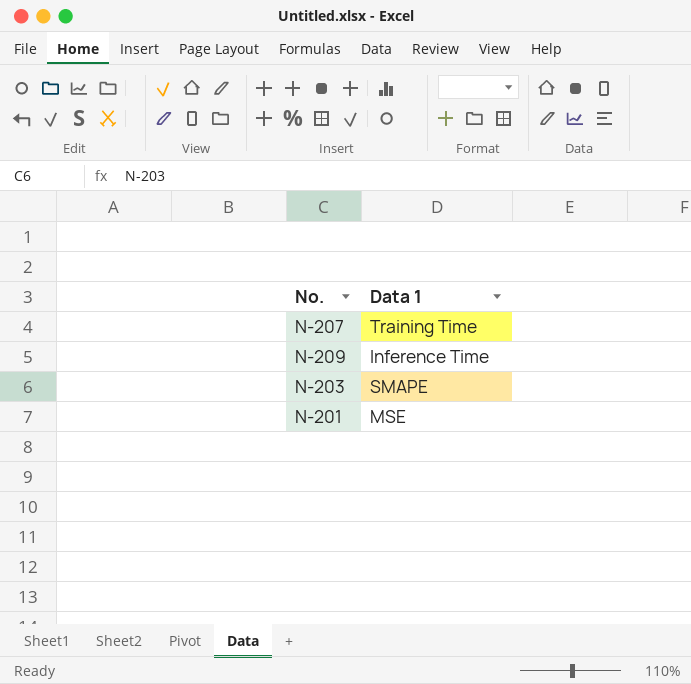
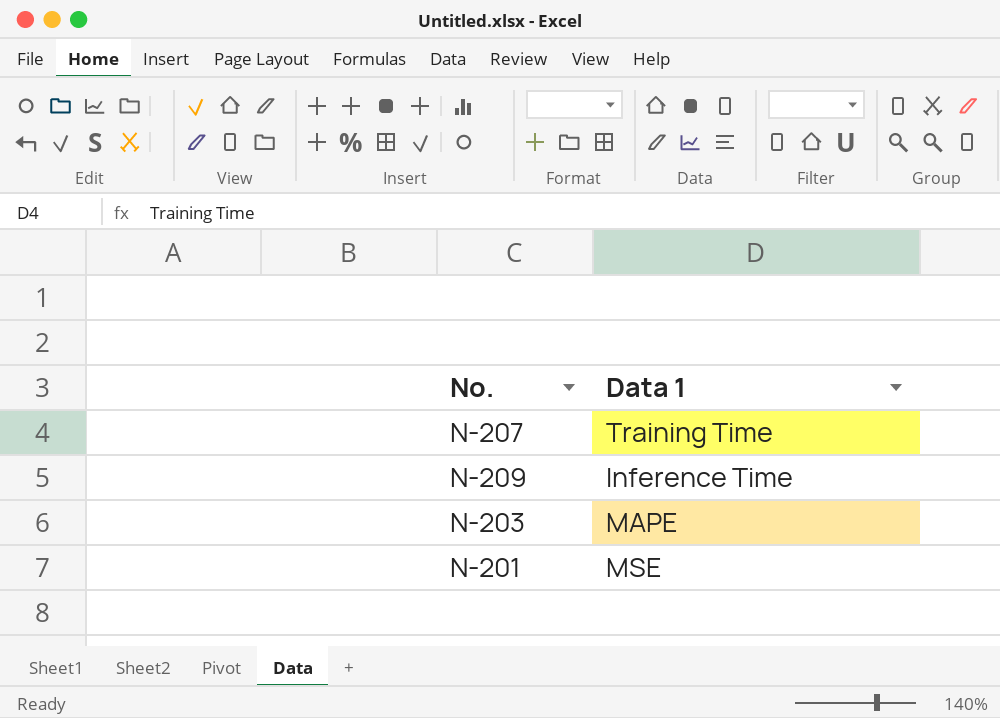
N-203 | Data 1: SMAPE -> MAPE

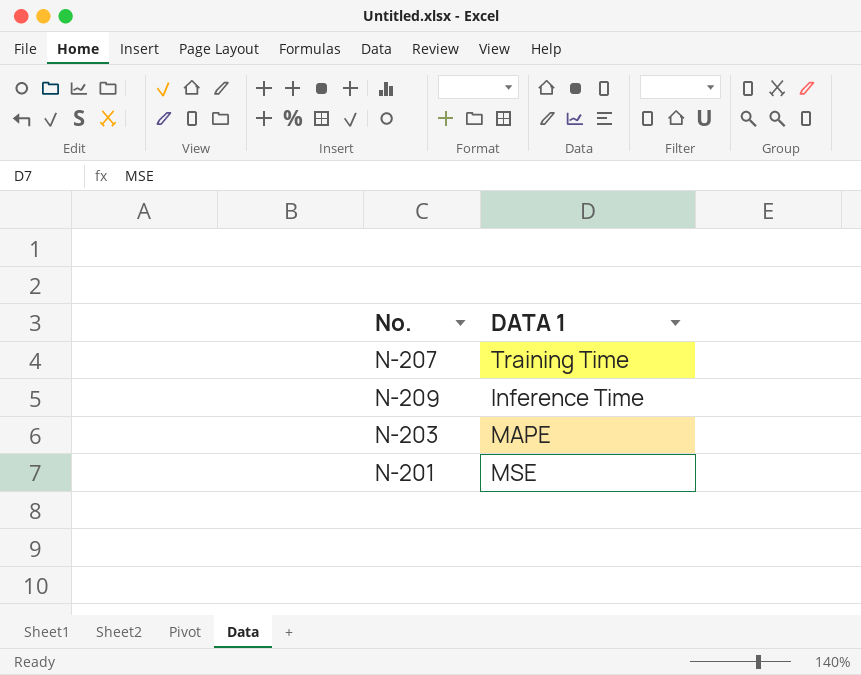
column name: Data 1 -> DATA 1

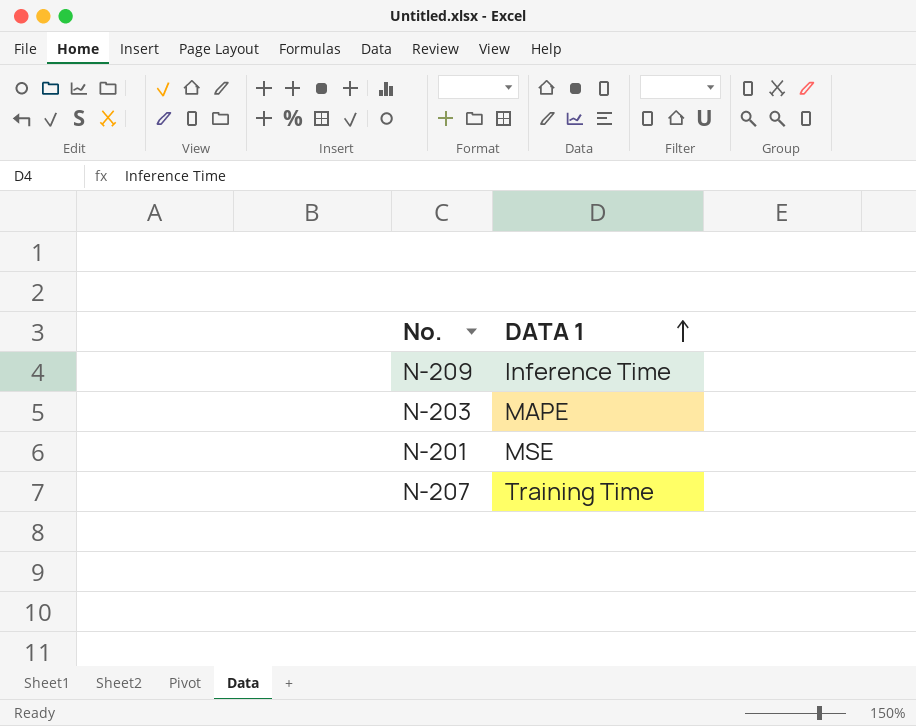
row order: none -> DATA 1 ascending

